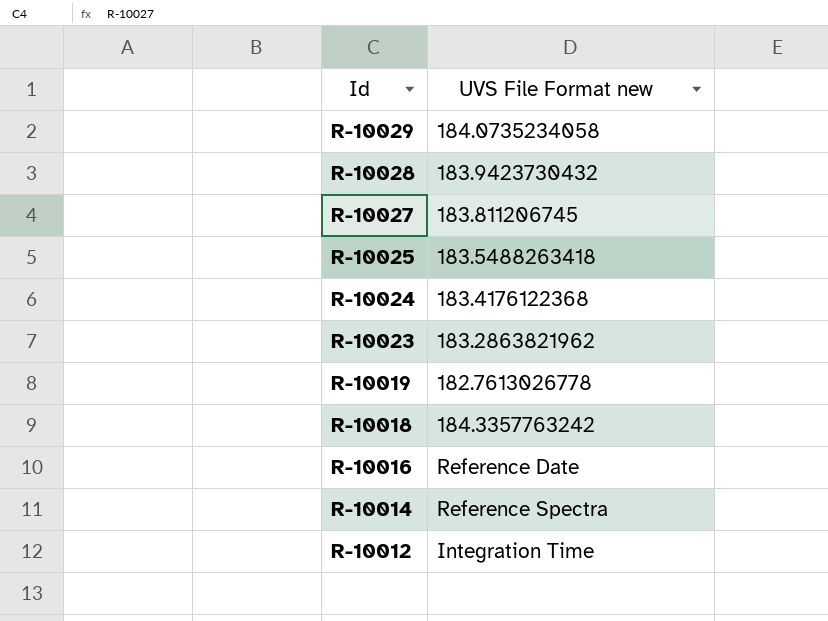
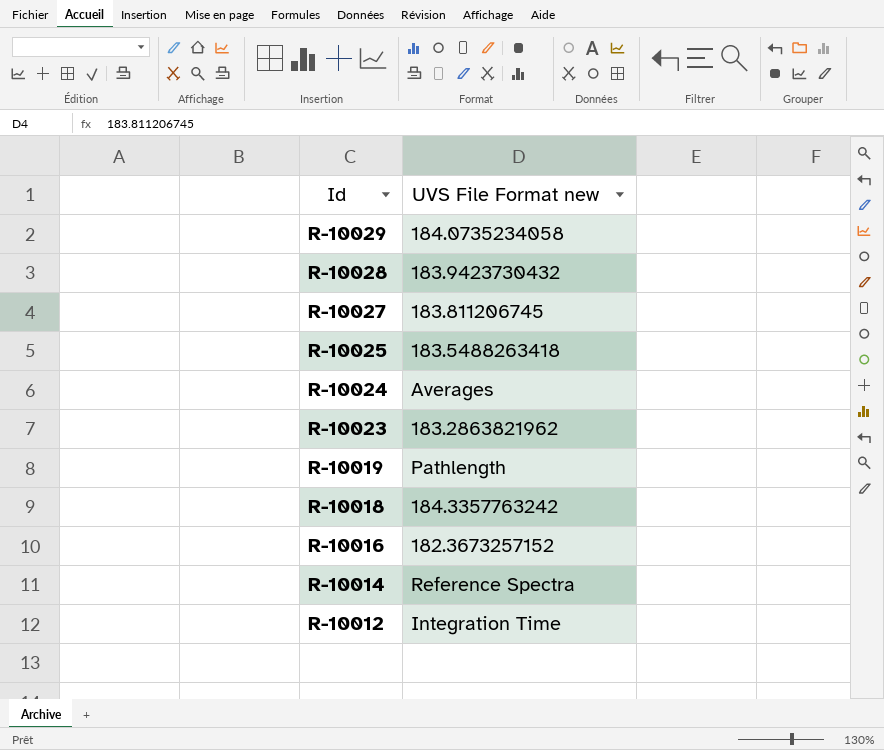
R-10024 | UVS File Format new: 183.4176122368 -> Averages
R-10019 | UVS File Format new: 182.7613026778 -> Pathlength
R-10016 | UVS File Format new: Reference Date -> 182.3673257152

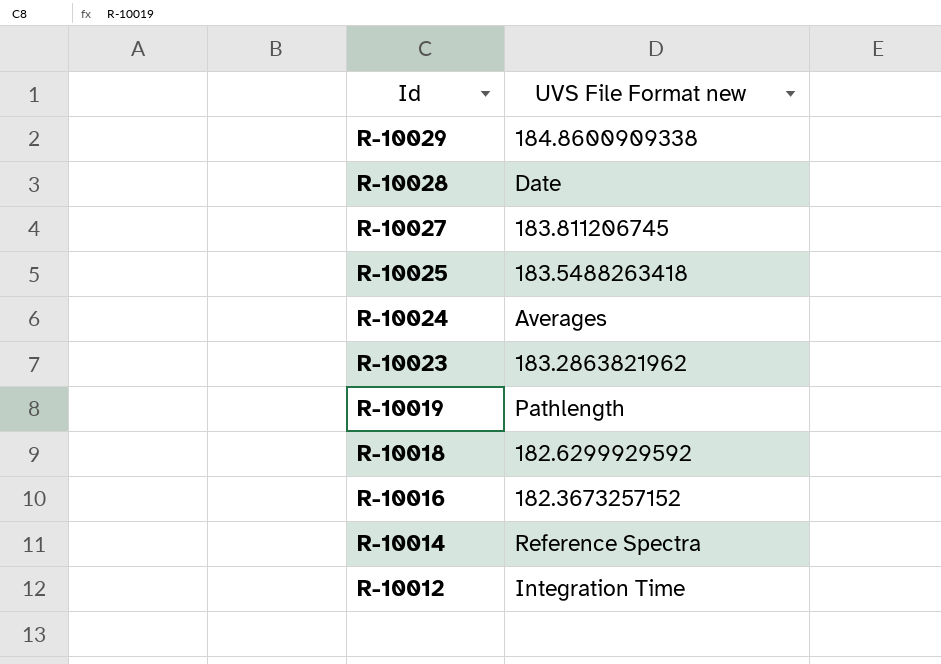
R-10029 | UVS File Format new: 184.0735234058 -> 184.8600909338
R-10028 | UVS File Format new: 183.9423730432 -> Date
R-10018 | UVS File Format new: 184.3357763242 -> 182.6299929592

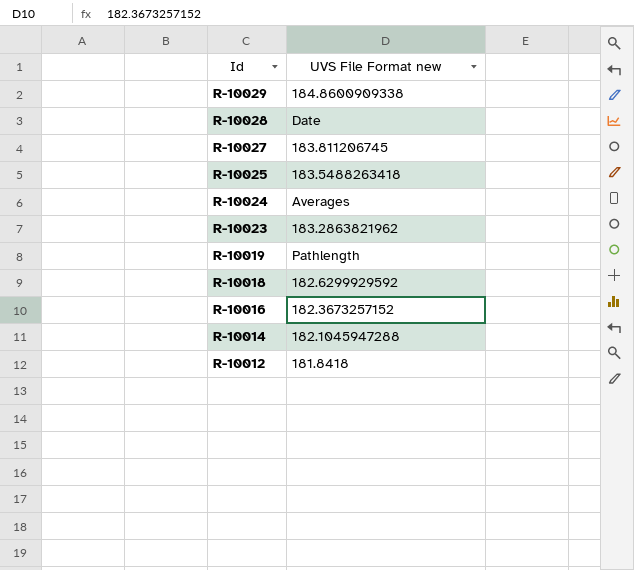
R-10014 | UVS File Format new: Reference Spectra -> 182.1045947288
R-10012 | UVS File Format new: Integration Time -> 181.8418

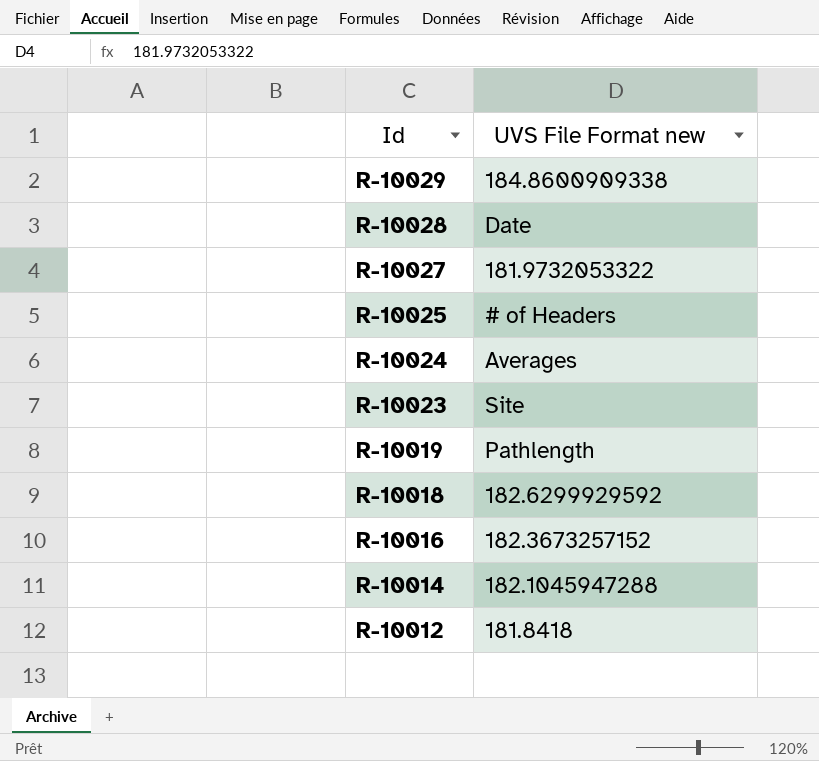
R-10027 | UVS File Format new: 183.811206745 -> 181.9732053322
R-10025 | UVS File Format new: 183.5488263418 -> # of Headers
R-10023 | UVS File Format new: 183.2863821962 -> Site

